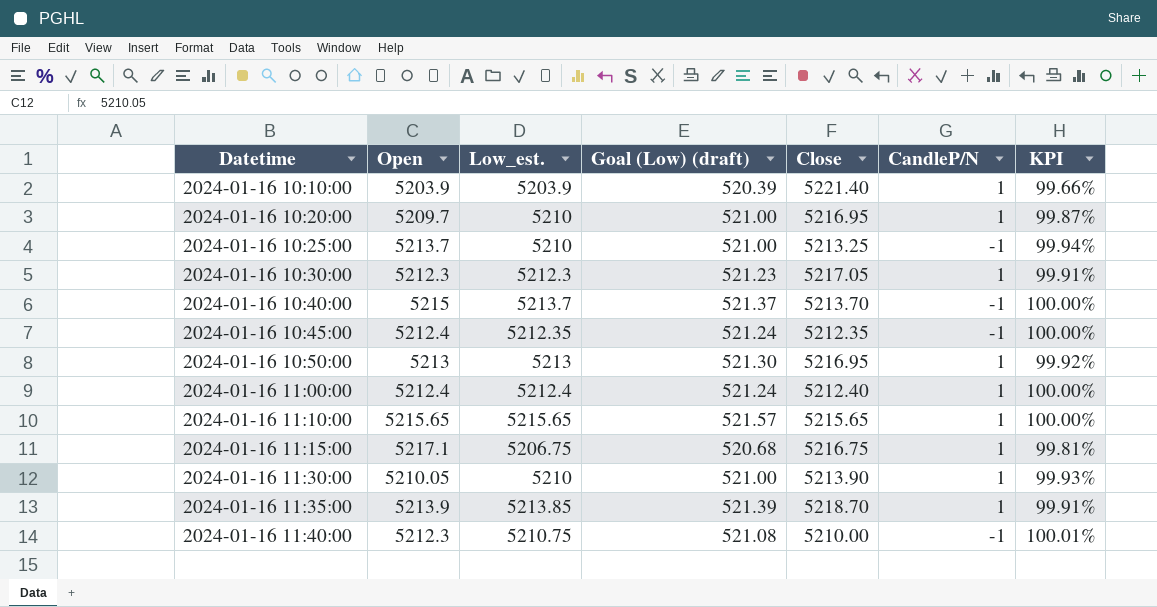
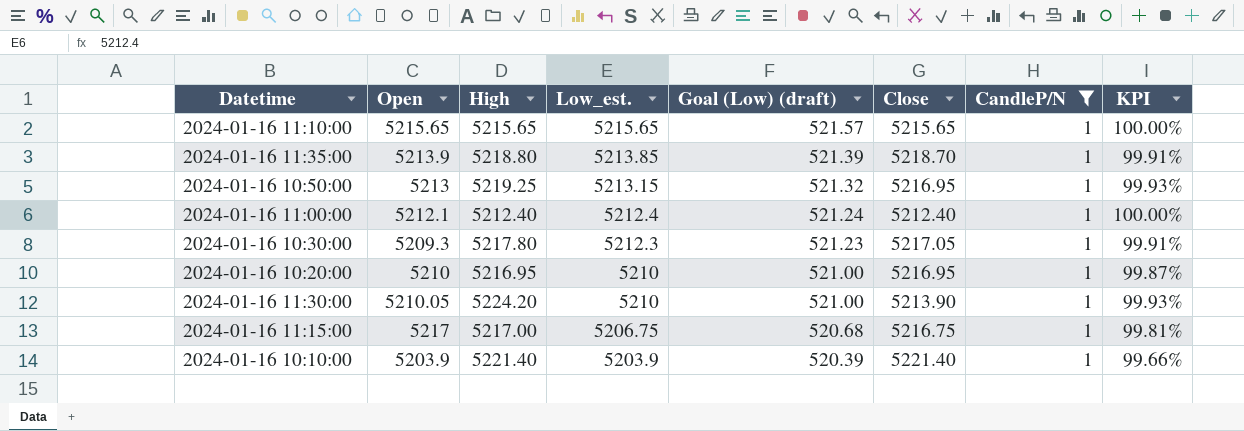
filter: none -> CandleP/N = 1
row order: Datetime ascending -> Low_est. descending
column High | position: none -> 3
2024-01-16 10:50:00 | Low_est.: 5213 -> 5213.15
2024-01-16 10:50:00 | Goal (Low) (draft): 521.30 -> 521.32
2024-01-16 10:50:00 | KPI: 99.92% -> 99.93%
2024-01-16 11:00:00 | Open: 5212.4 -> 5212.1
2024-01-16 10:30:00 | Open: 5212.3 -> 5209.3
2024-01-16 10:20:00 | Open: 5209.7 -> 5210
2024-01-16 11:15:00 | Open: 5217.1 -> 5217

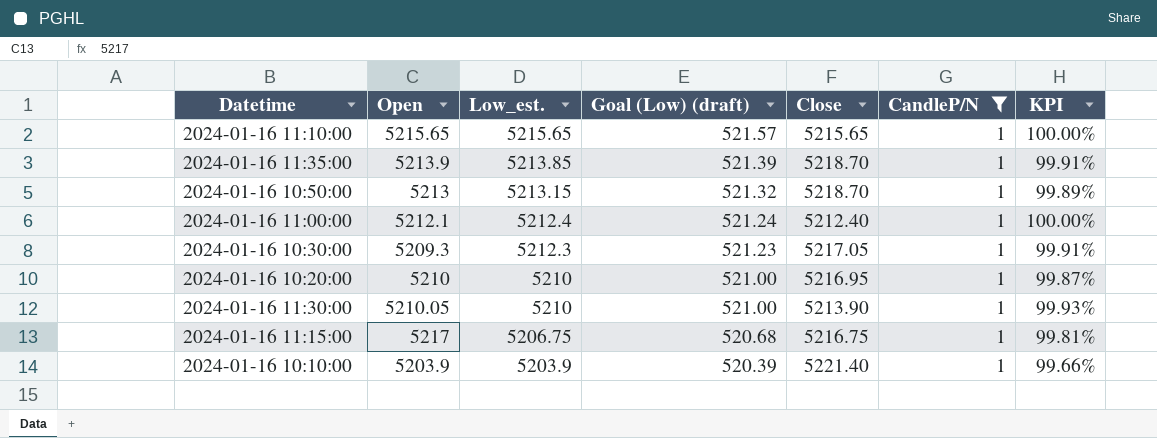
column High | position: 3 -> none
2024-01-16 10:50:00 | Close: 5216.95 -> 5218.70
2024-01-16 10:50:00 | KPI: 99.93% -> 99.89%

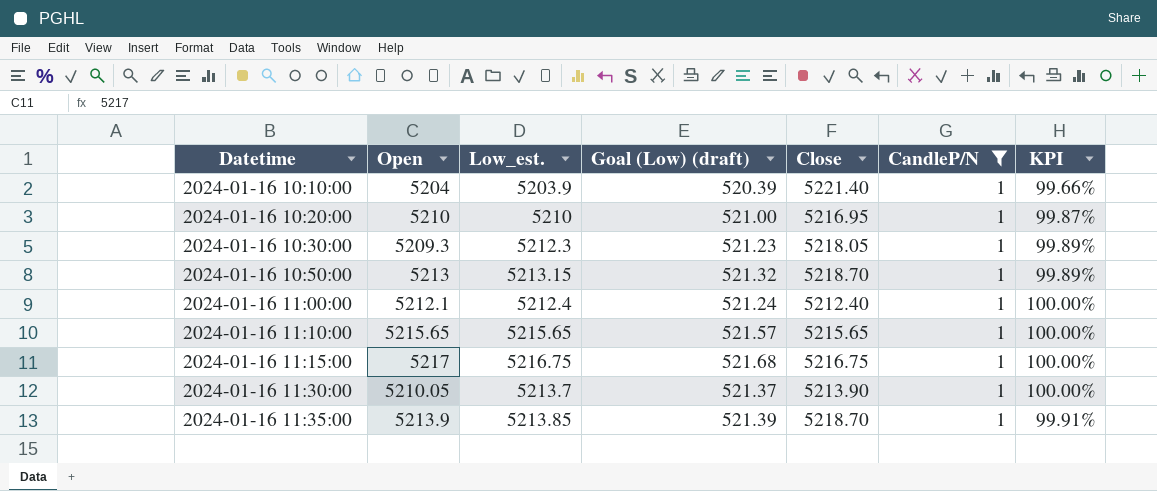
row order: Low_est. descending -> Datetime ascending
2024-01-16 10:10:00 | Open: 5203.9 -> 5204
2024-01-16 10:30:00 | Close: 5217.05 -> 5218.05
2024-01-16 10:30:00 | KPI: 99.91% -> 99.89%
2024-01-16 11:15:00 | Low_est.: 5206.75 -> 5216.75
2024-01-16 11:15:00 | Goal (Low) (draft): 520.68 -> 521.68
2024-01-16 11:15:00 | KPI: 99.81% -> 100.00%
2024-01-16 11:30:00 | Low_est.: 5210 -> 5213.7
2024-01-16 11:30:00 | Goal (Low) (draft): 521.00 -> 521.37
2024-01-16 11:30:00 | KPI: 99.93% -> 100.00%

